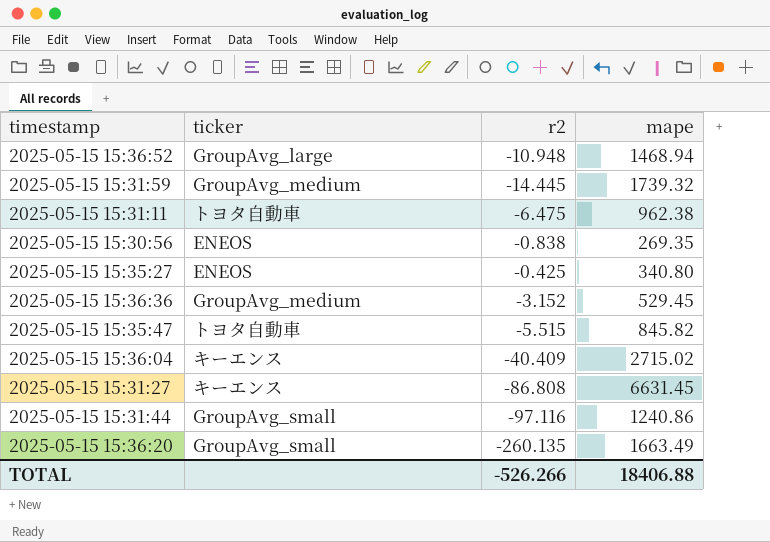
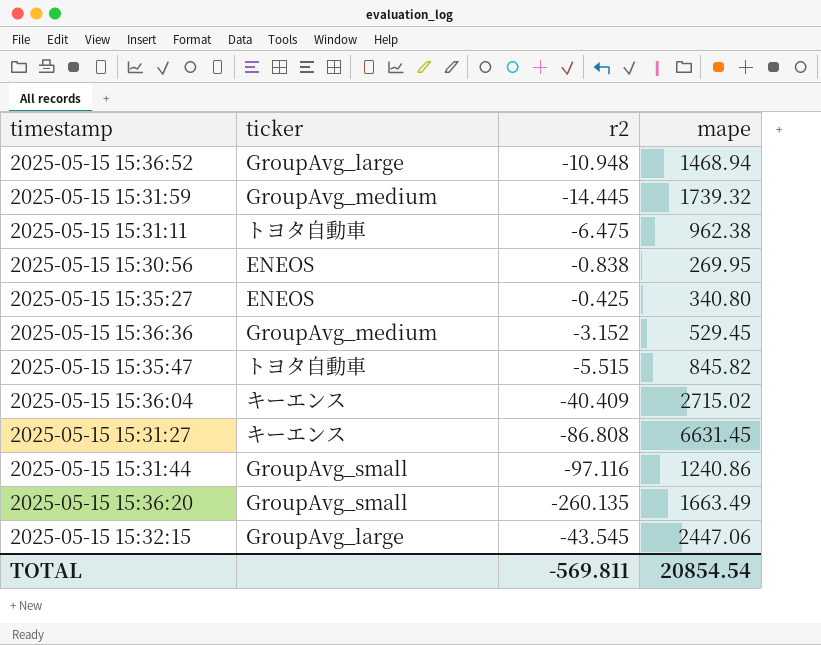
2025-05-15 15:30:56 | mape: 269.35 -> 269.95
row 2025-05-15 15:32:15: none -> GroupAvg_large | -43.545 | 2447.06
TOTAL | r2: -526.266 -> -569.811
TOTAL | mape: 18406.88 -> 20854.54

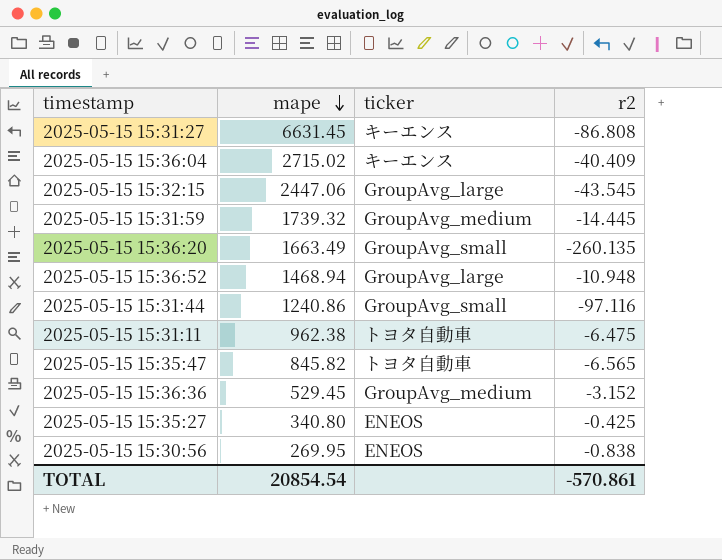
row order: none -> mape descending
column mape | position: 4 -> 2
2025-05-15 15:35:47 | r2: -5.515 -> -6.565
TOTAL | r2: -569.811 -> -570.861

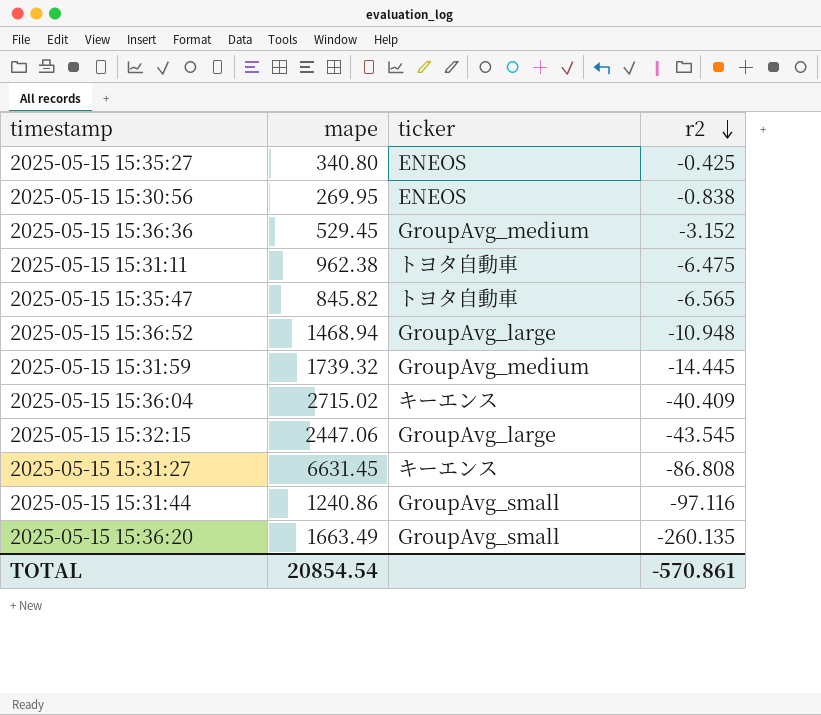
row order: mape descending -> r2 descending

